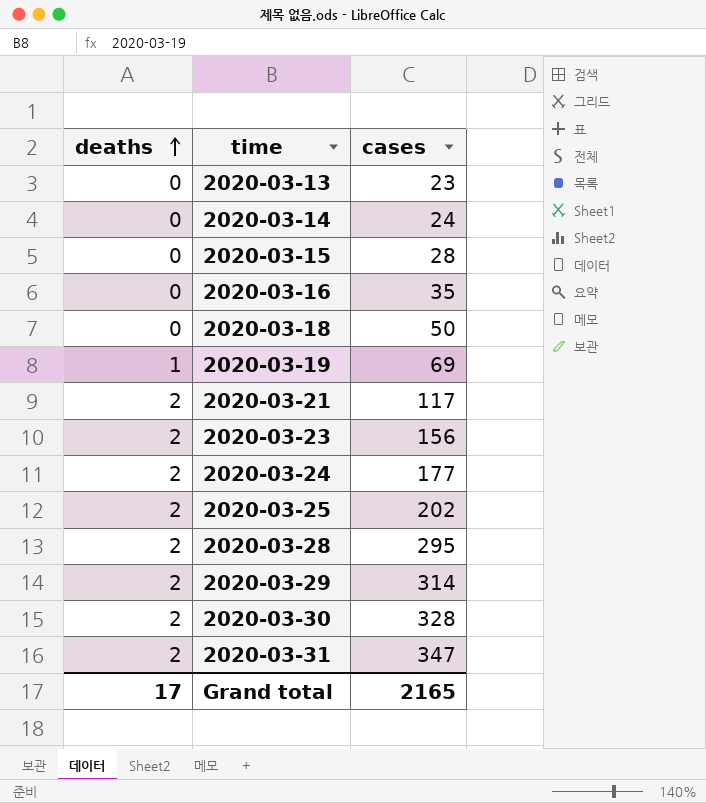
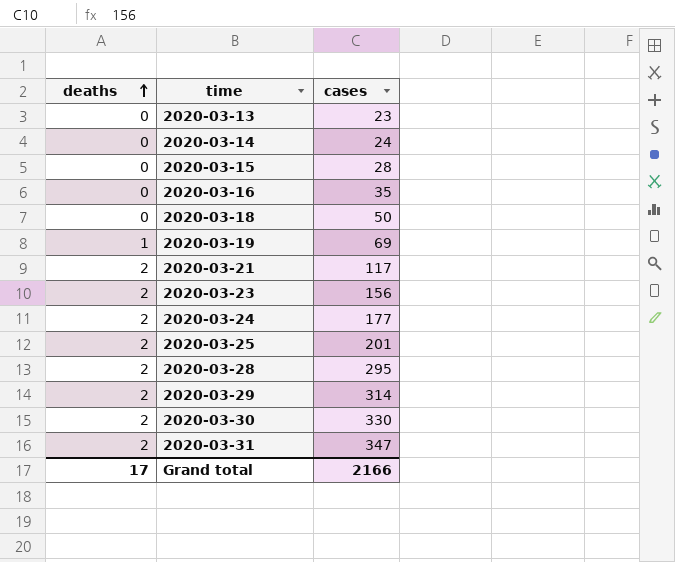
2020-03-25 | cases: 202 -> 201
2020-03-30 | cases: 328 -> 330
Grand total | cases: 2165 -> 2166

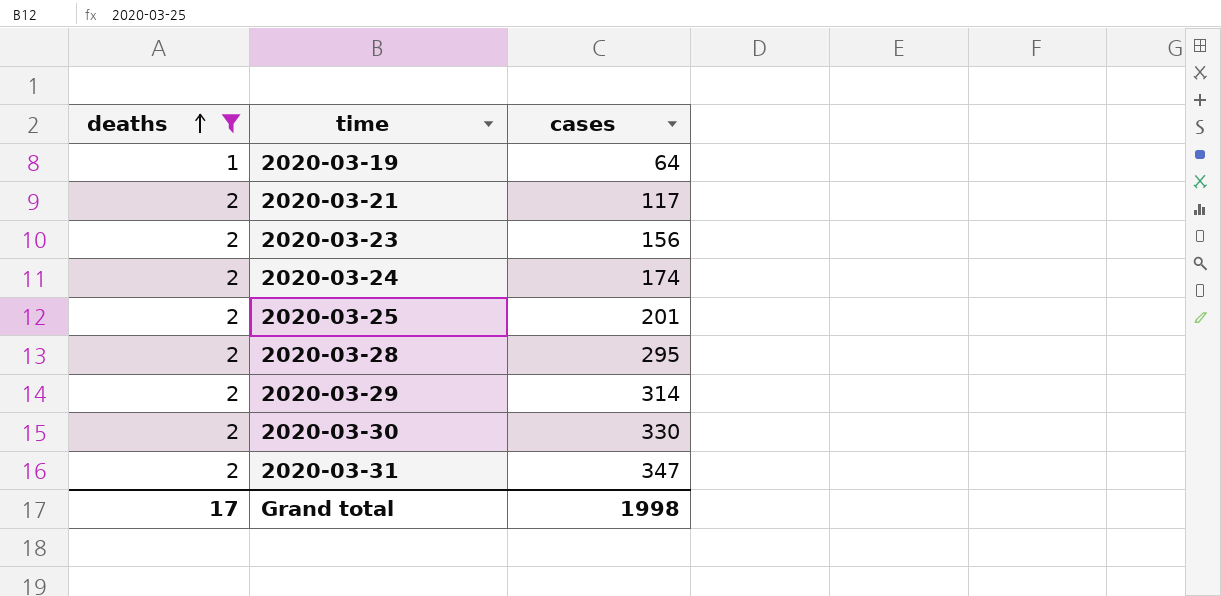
filter: none -> deaths != 0
2020-03-19 | cases: 69 -> 64
2020-03-24 | cases: 177 -> 174
Grand total | cases: 2166 -> 1998

